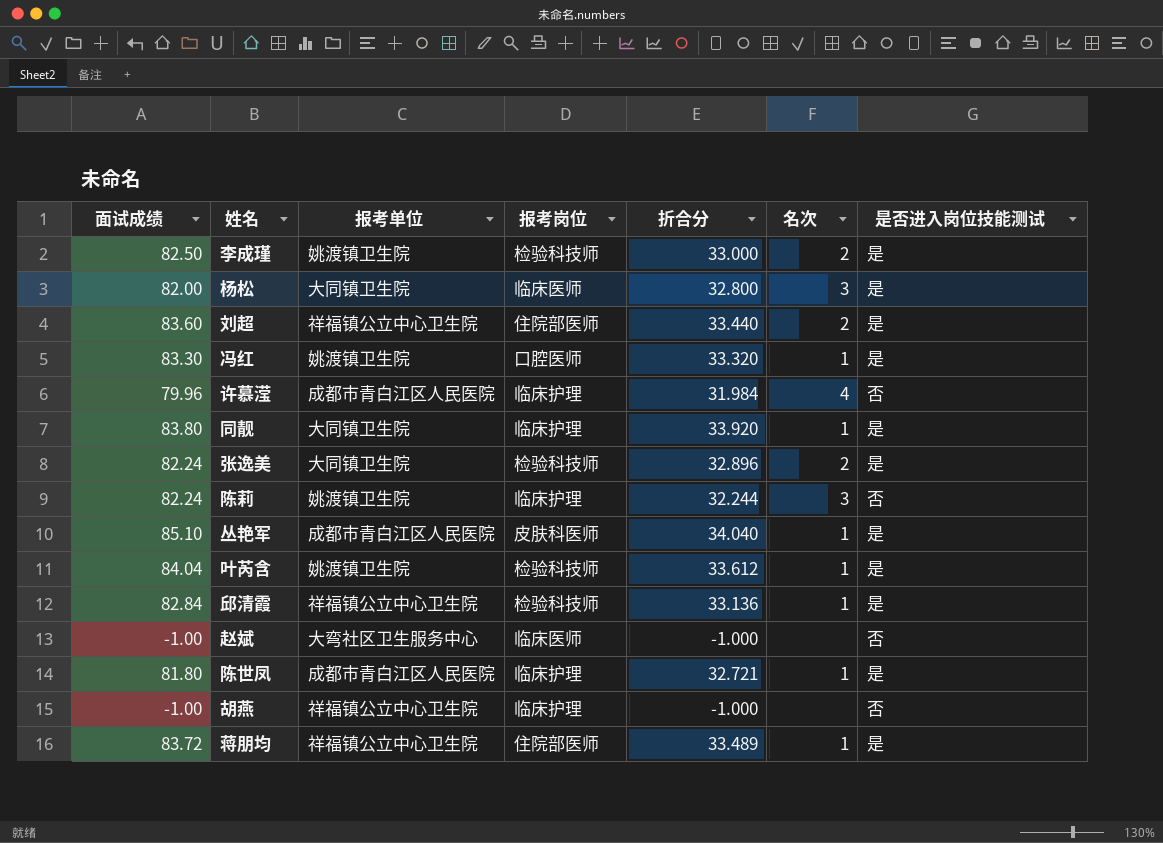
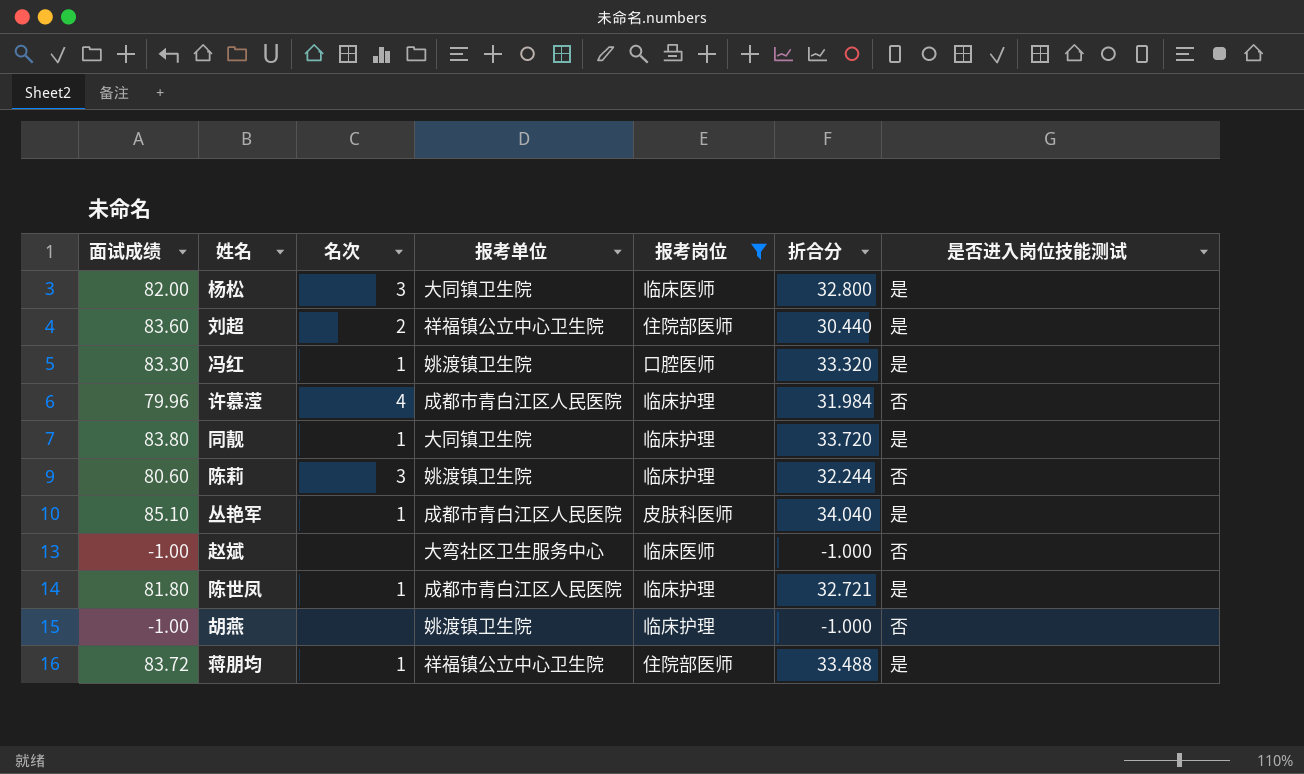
filter: none -> 报考岗位 != 检验科技师
column 名次 | position: 6 -> 3
刘超 | 折合分: 33.440 -> 30.440
同靓 | 折合分: 33.920 -> 33.720
陈莉 | 面试成绩: 82.24 -> 80.60
胡燕 | 报考单位: 祥福镇公立中心卫生院 -> 姚渡镇卫生院
蒋朋均 | 折合分: 33.489 -> 33.488

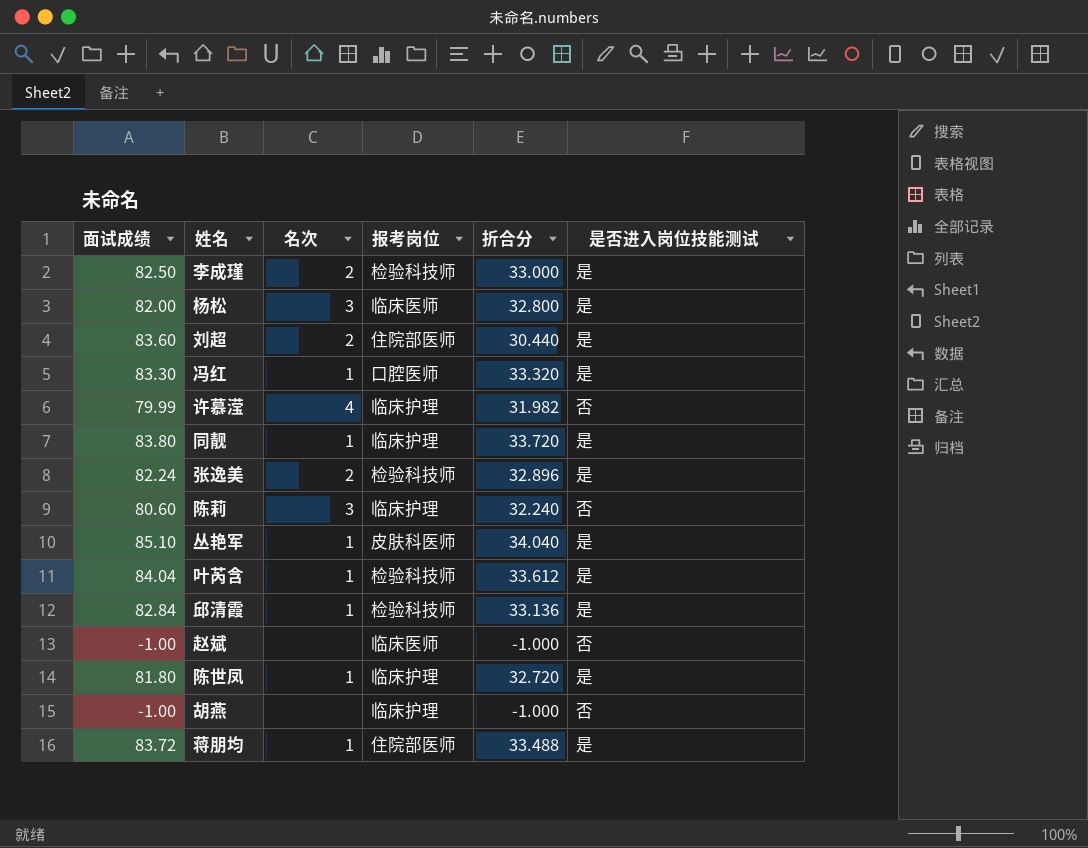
filter: 报考岗位 != 检验科技师 -> none
column 报考单位 | position: 4 -> none
许慕滢 | 面试成绩: 79.96 -> 79.99
许慕滢 | 折合分: 31.984 -> 31.982
陈莉 | 折合分: 32.244 -> 32.240
陈世凤 | 折合分: 32.721 -> 32.720

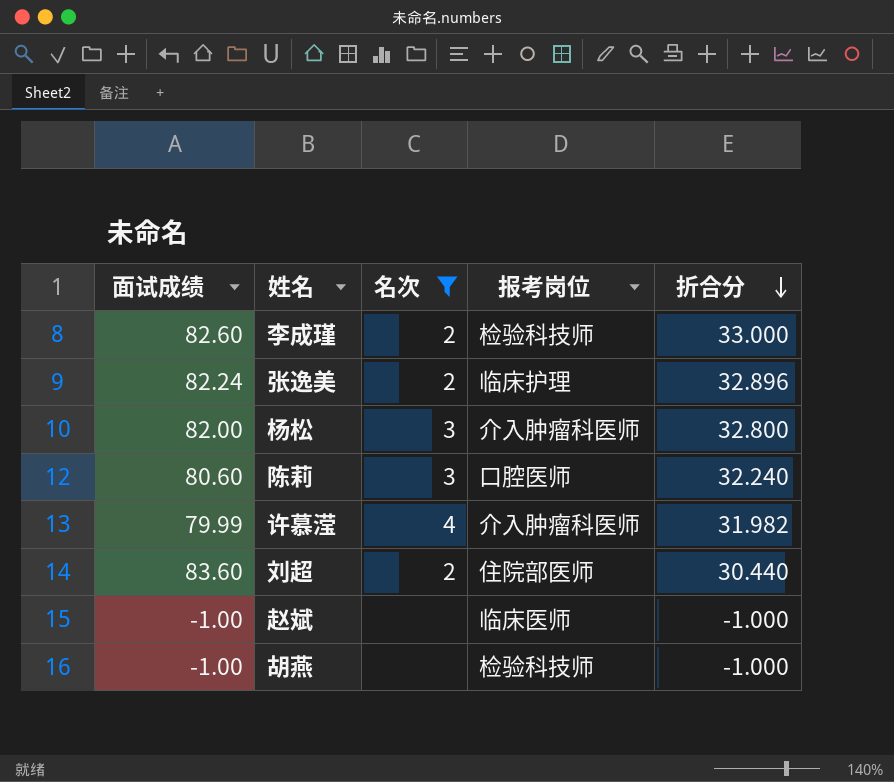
filter: none -> 名次 != 1
row order: none -> 折合分 descending
column 是否进入岗位技能测试 | position: 6 -> none
李成瑾 | 面试成绩: 82.50 -> 82.60
张逸美 | 报考岗位: 检验科技师 -> 临床护理
杨松 | 报考岗位: 临床医师 -> 介入肿瘤科医师
陈莉 | 报考岗位: 临床护理 -> 口腔医师
许慕滢 | 报考岗位: 临床护理 -> 介入肿瘤科医师
胡燕 | 报考岗位: 临床护理 -> 检验科技师

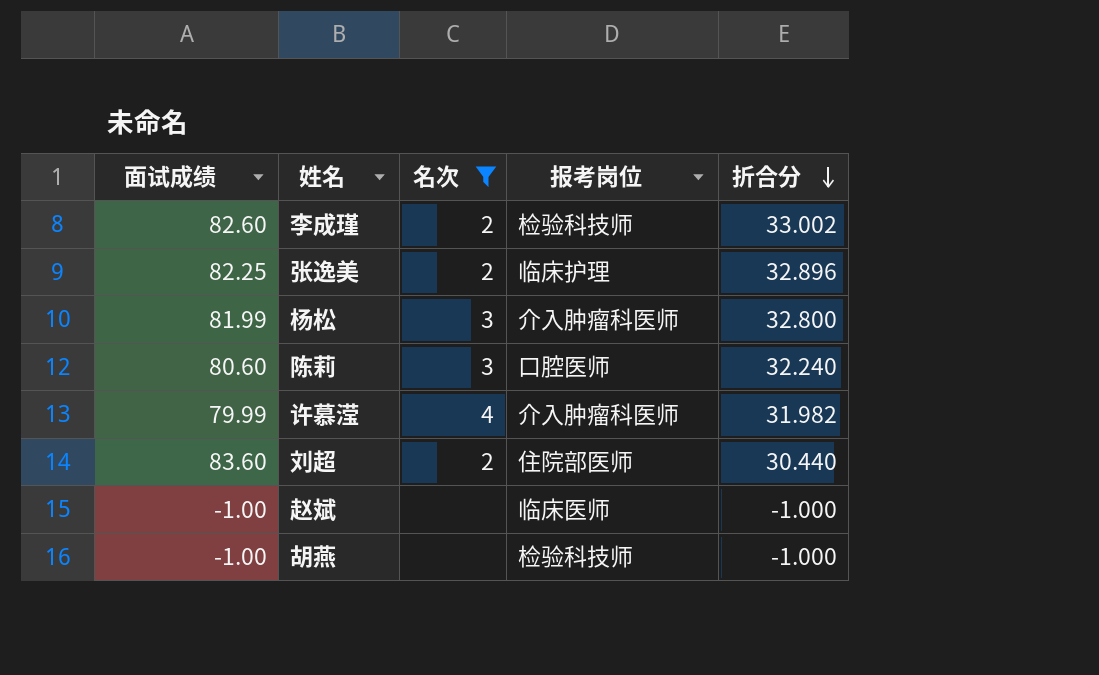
李成瑾 | 折合分: 33.000 -> 33.002
张逸美 | 面试成绩: 82.24 -> 82.25
杨松 | 面试成绩: 82.00 -> 81.99

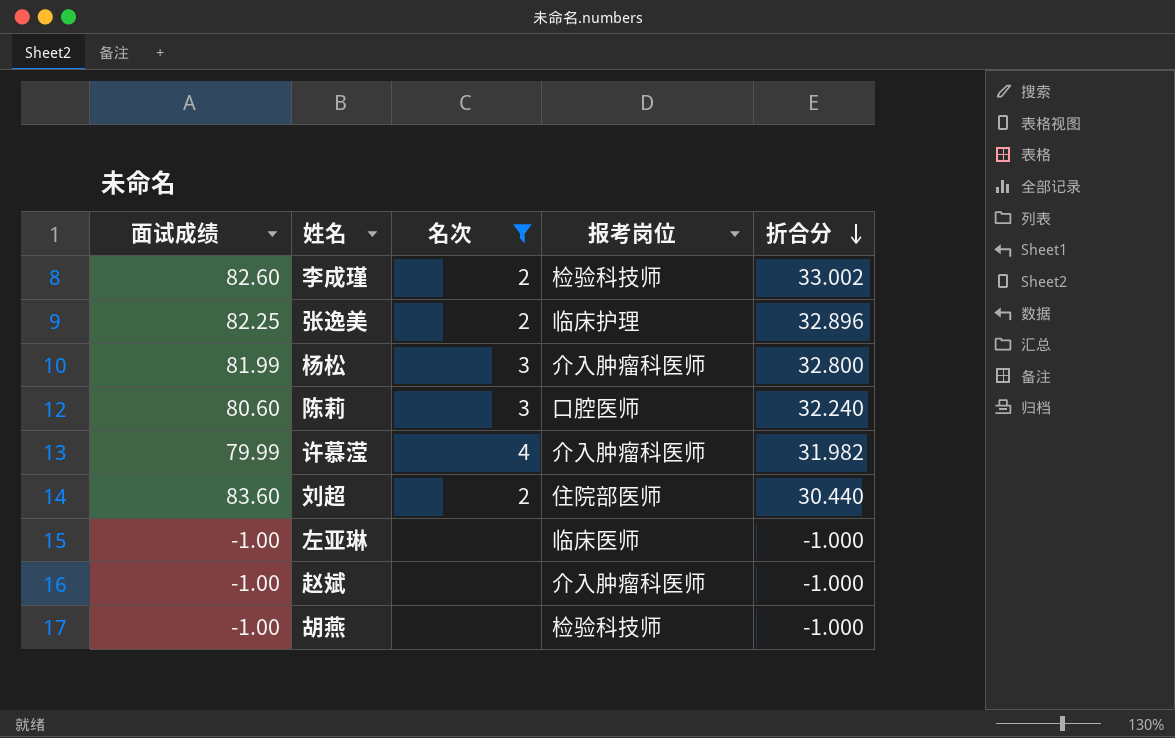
row 左亚琳: none -> -1.00 | none | 临床医师 | -1.000
赵斌 | 报考岗位: 临床医师 -> 介入肿瘤科医师

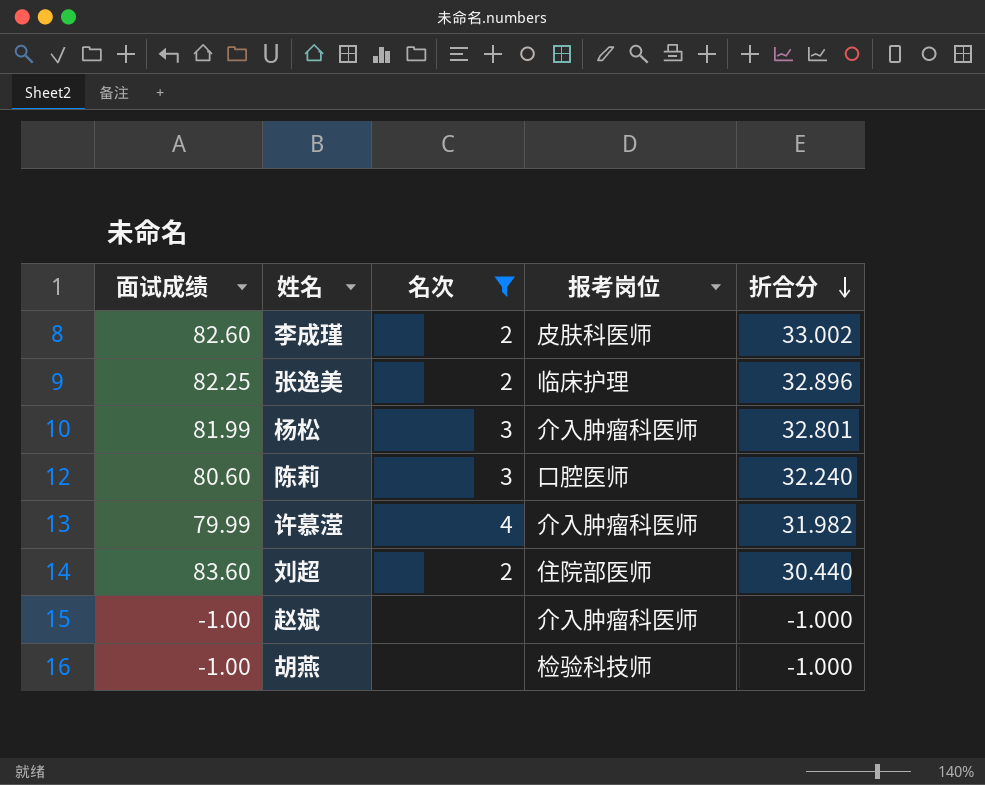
row 左亚琳: -1.00 | none | 临床医师 | -1.000 -> none
李成瑾 | 报考岗位: 检验科技师 -> 皮肤科医师
杨松 | 折合分: 32.800 -> 32.801

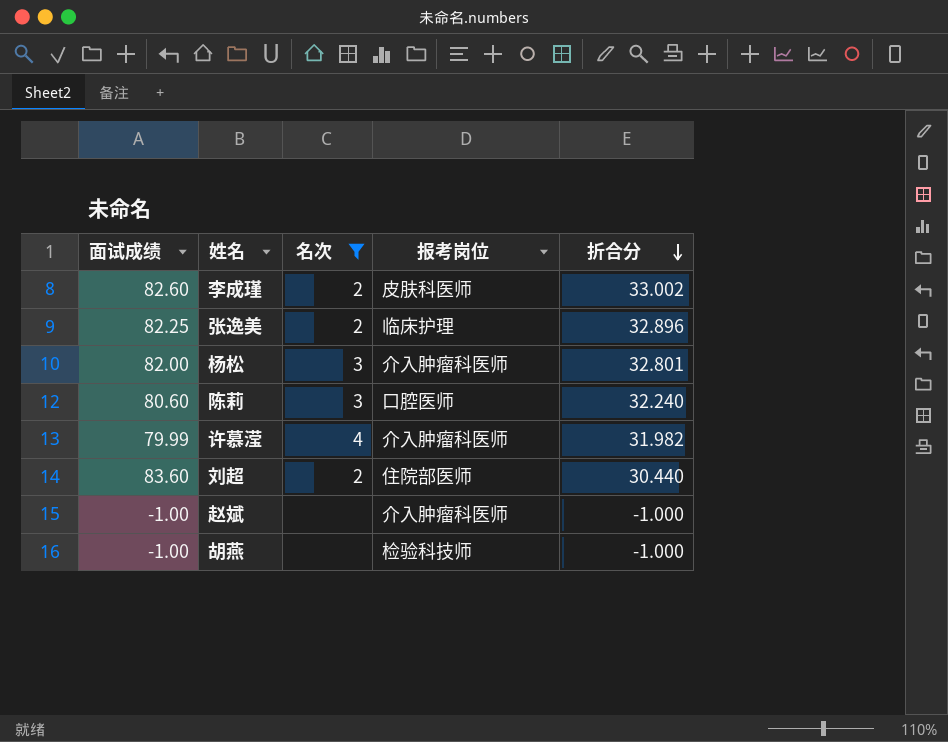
杨松 | 面试成绩: 81.99 -> 82.00

